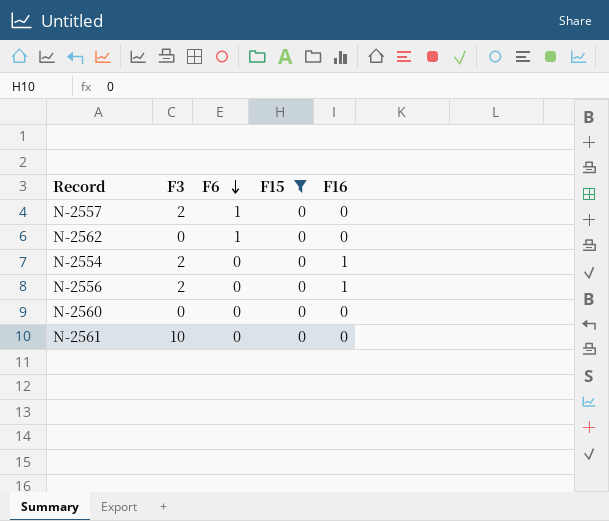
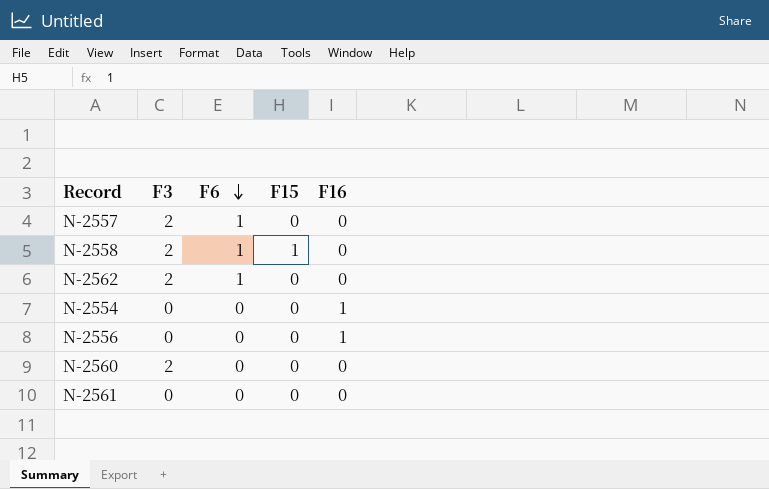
filter: F15 = 0 -> none
N-2562 | F3: 0 -> 2
N-2554 | F3: 2 -> 0
N-2556 | F3: 2 -> 0
N-2560 | F3: 0 -> 2
N-2561 | F3: 10 -> 0

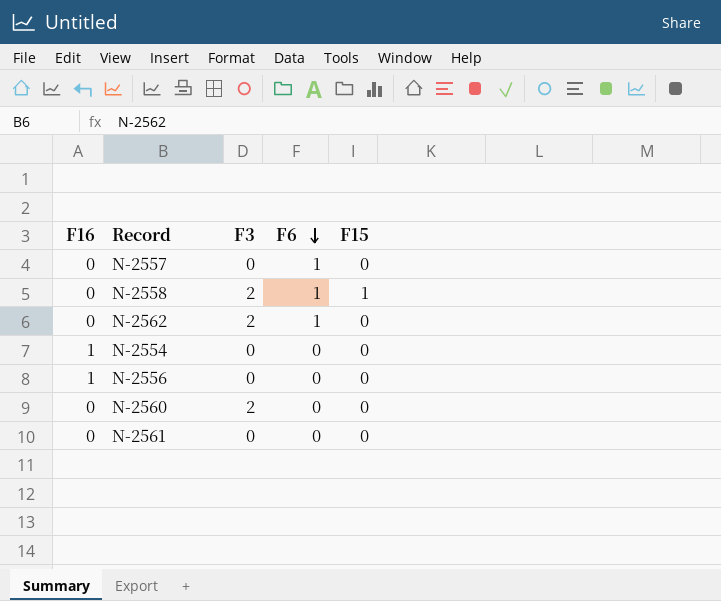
column F16 | position: 5 -> 1
N-2557 | F3: 2 -> 0

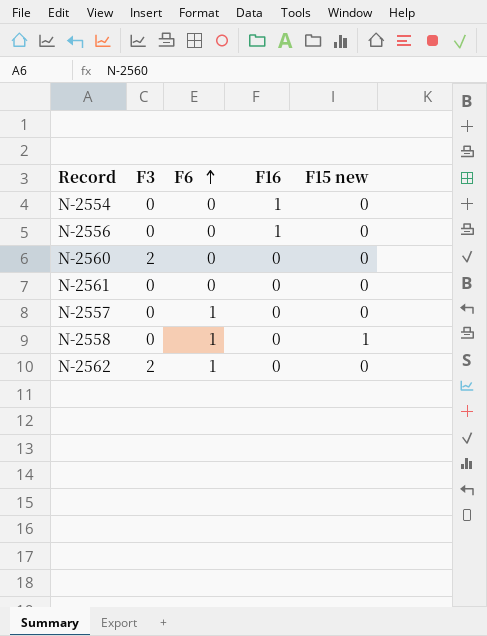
row order: F6 descending -> F6 ascending
column F16 | position: 1 -> 4
column name: F15 -> F15 new
N-2558 | F3: 2 -> 0

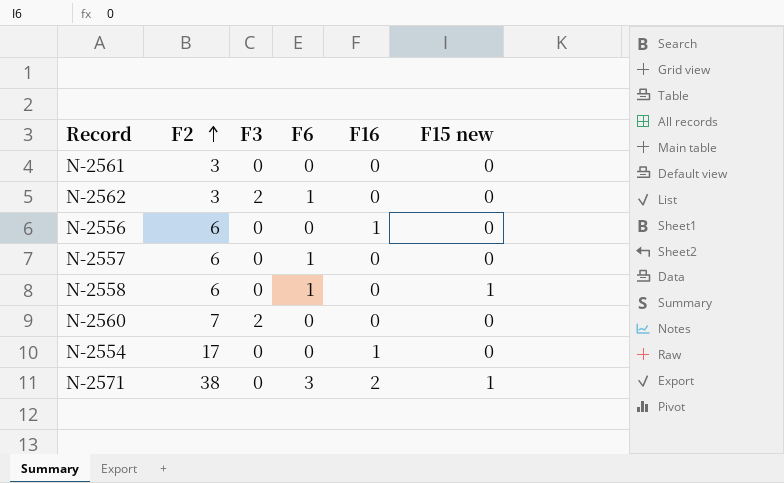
row order: F6 ascending -> F2 ascending
column F2 | position: none -> 2
row N-2571: none -> 38 | 0 | 3 | 2 | 1

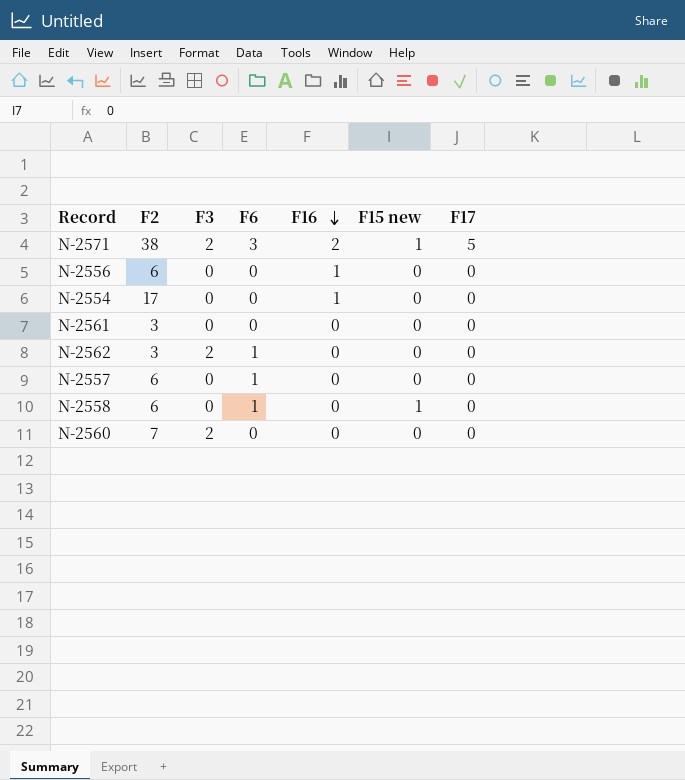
row order: F2 ascending -> F16 descending
column F17 | position: none -> 7
N-2571 | F3: 0 -> 2

